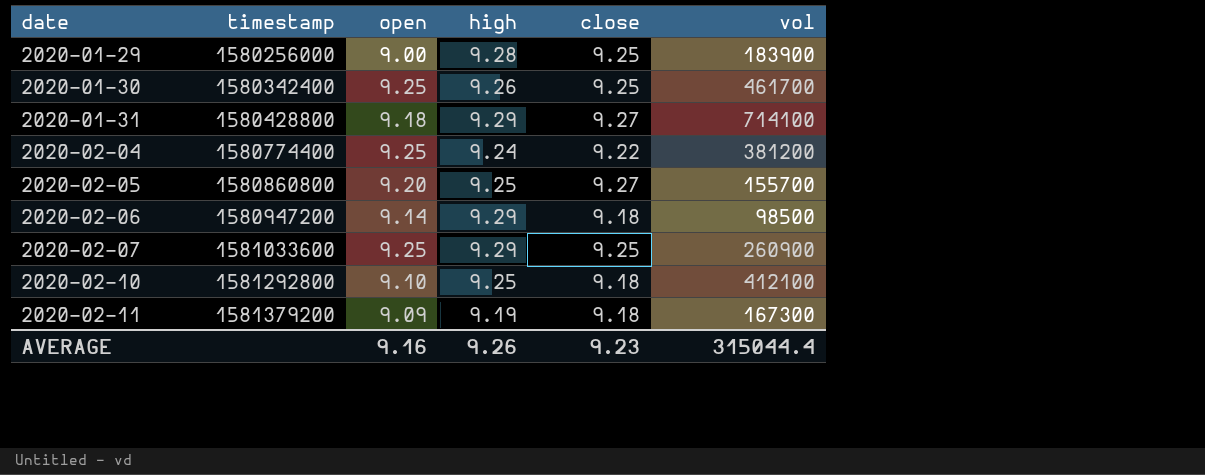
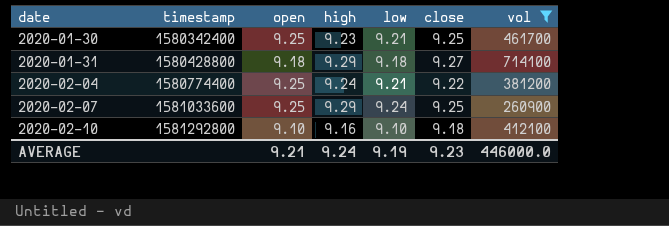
filter: none -> vol >= 260900
column low | position: none -> 5
2020-01-30 | high: 9.26 -> 9.23
2020-02-10 | high: 9.25 -> 9.16
AVERAGE | open: 9.16 -> 9.21
AVERAGE | high: 9.26 -> 9.24
AVERAGE | vol: 315044.4 -> 446000.0

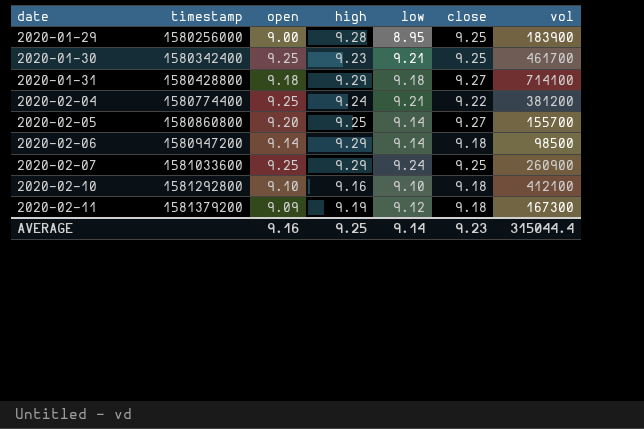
filter: vol >= 260900 -> none
AVERAGE | open: 9.21 -> 9.16
AVERAGE | high: 9.24 -> 9.25
AVERAGE | low: 9.19 -> 9.14
AVERAGE | vol: 446000.0 -> 315044.4

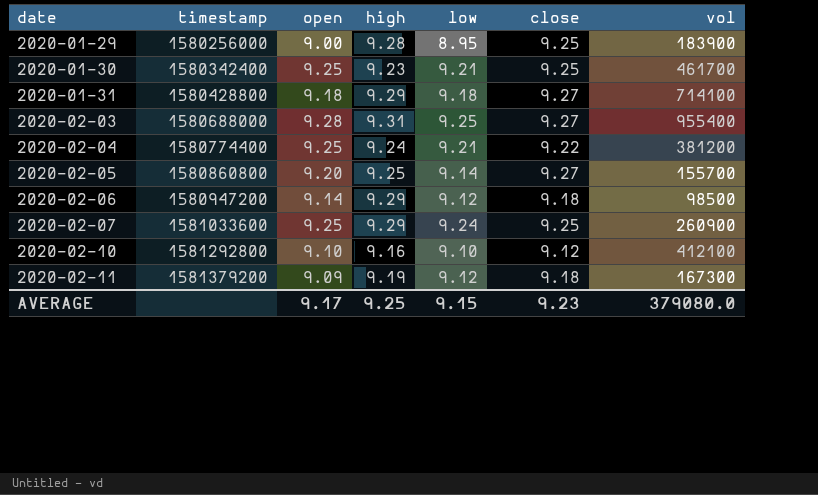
row 2020-02-03: none -> 1580688000 | 9.28 | 9.31 | 9.25 | 9.27 | 955400
2020-02-06 | low: 9.14 -> 9.12
2020-02-10 | close: 9.18 -> 9.12
AVERAGE | open: 9.16 -> 9.17
AVERAGE | low: 9.14 -> 9.15
AVERAGE | vol: 315044.4 -> 379080.0

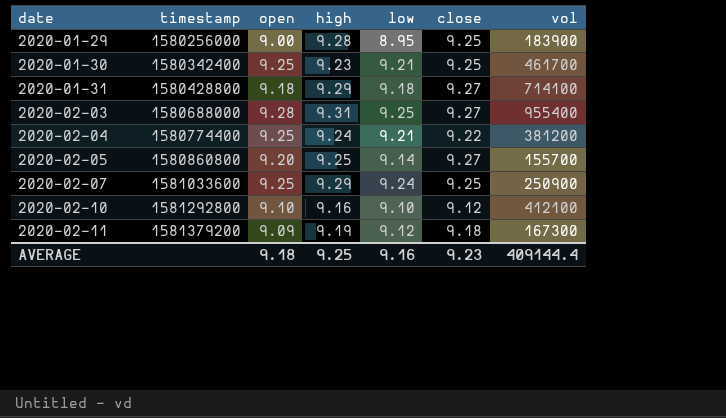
row 2020-02-06: 1580947200 | 9.14 | 9.29 | 9.12 | 9.18 | 98500 -> none
2020-02-07 | vol: 260900 -> 250900
AVERAGE | open: 9.17 -> 9.18
AVERAGE | low: 9.15 -> 9.16
AVERAGE | vol: 379080.0 -> 409144.4

